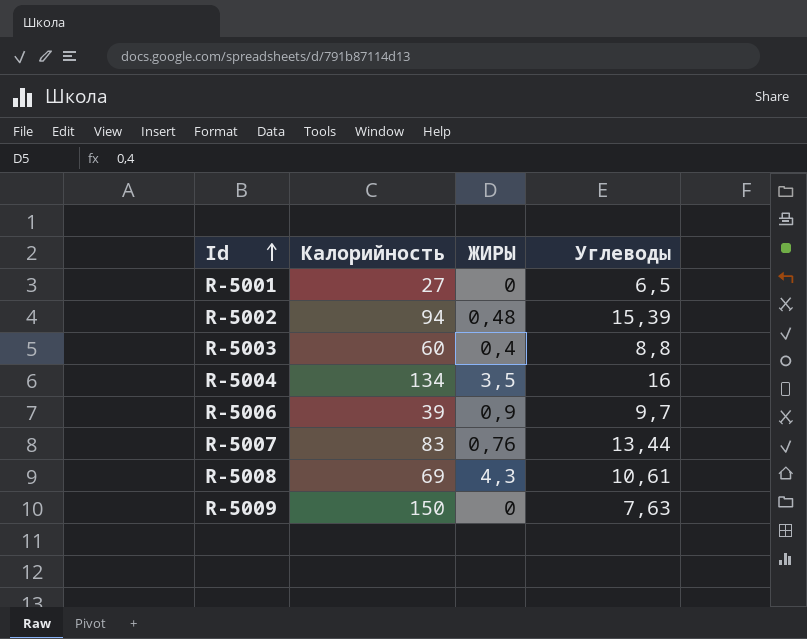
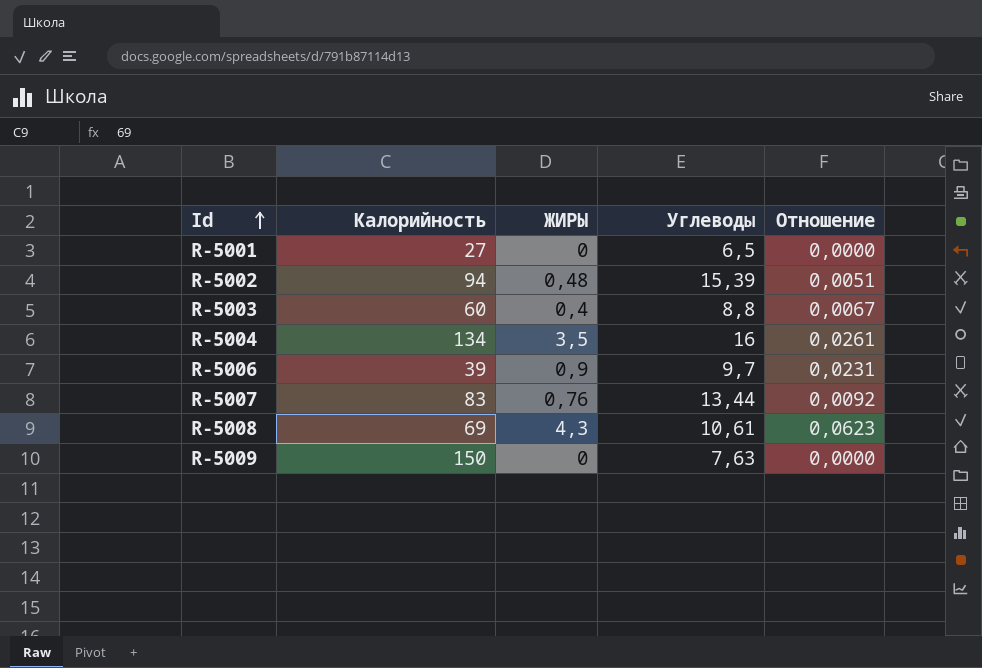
column Отношение | formula: none -> [ЖИРЫ] / [Калорийность]

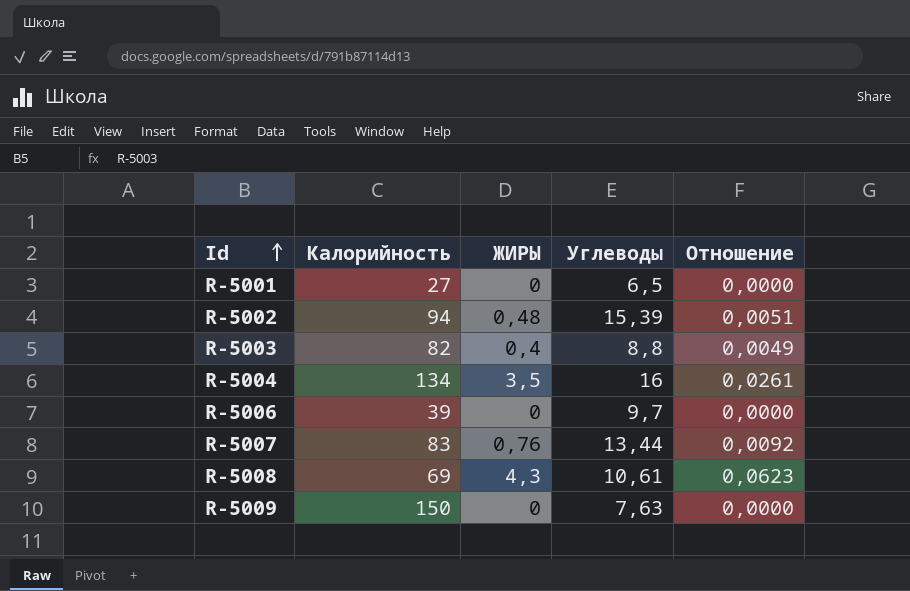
R-5003 | Калорийность: 60 -> 82
R-5003 | Отношение: 0,0067 -> 0,0049
R-5006 | ЖИРЫ: 0,9 -> 0
R-5006 | Отношение: 0,0231 -> 0,0000

